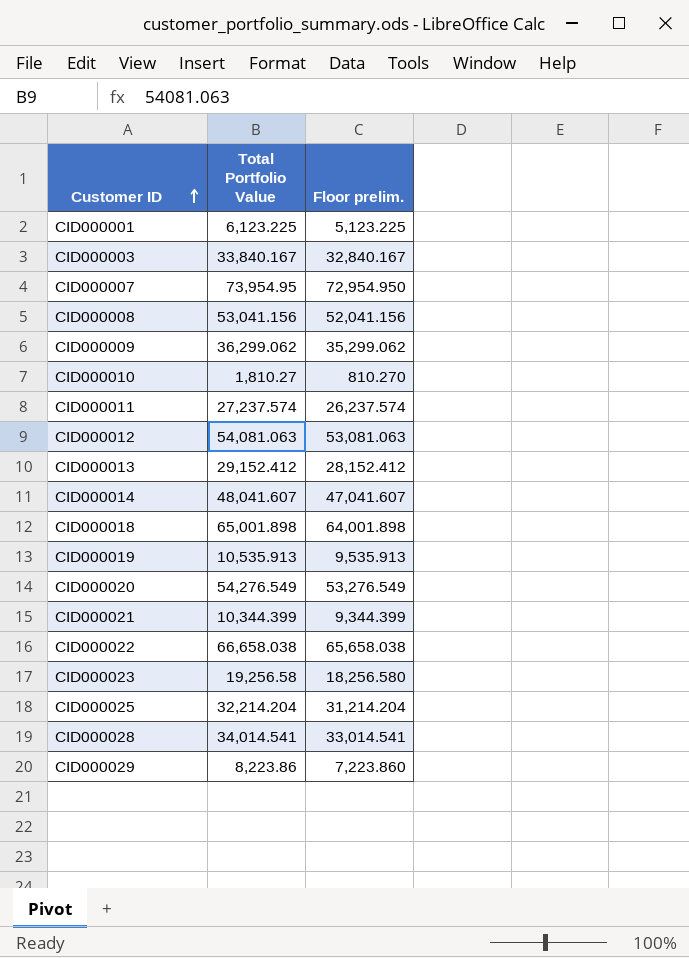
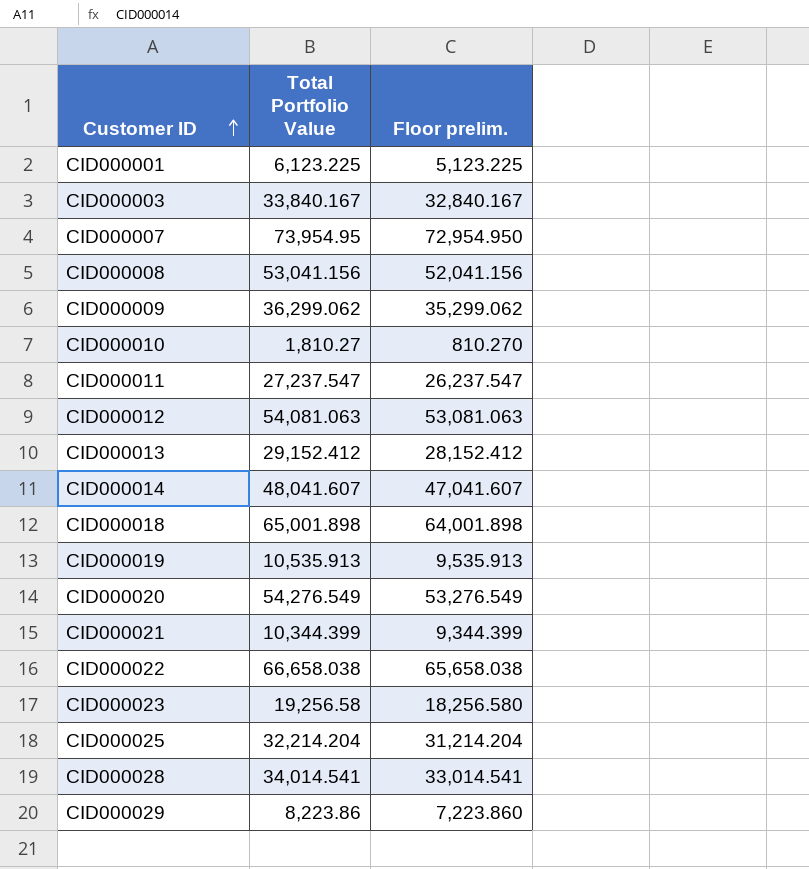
CID000011 | Total Portfolio Value: 27,237.574 -> 27,237.547
CID000011 | Floor prelim.: 26,237.574 -> 26,237.547

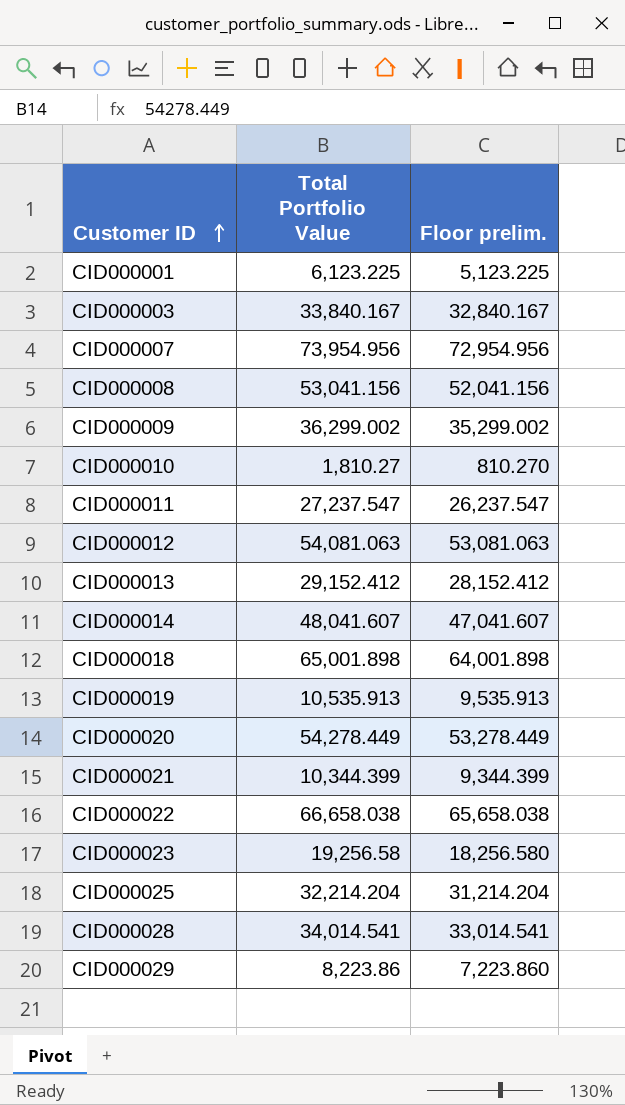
CID000007 | Total Portfolio Value: 73,954.95 -> 73,954.956
CID000007 | Floor prelim.: 72,954.950 -> 72,954.956
CID000009 | Total Portfolio Value: 36,299.062 -> 36,299.002
CID000009 | Floor prelim.: 35,299.062 -> 35,299.002
CID000020 | Total Portfolio Value: 54,276.549 -> 54,278.449
CID000020 | Floor prelim.: 53,276.549 -> 53,278.449

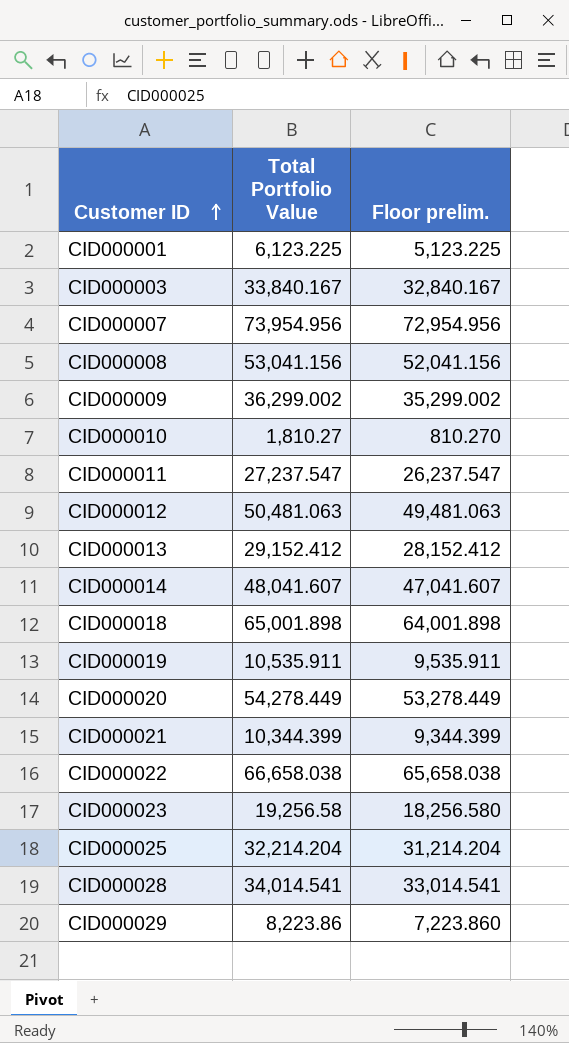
CID000012 | Total Portfolio Value: 54,081.063 -> 50,481.063
CID000012 | Floor prelim.: 53,081.063 -> 49,481.063
CID000019 | Total Portfolio Value: 10,535.913 -> 10,535.911
CID000019 | Floor prelim.: 9,535.913 -> 9,535.911

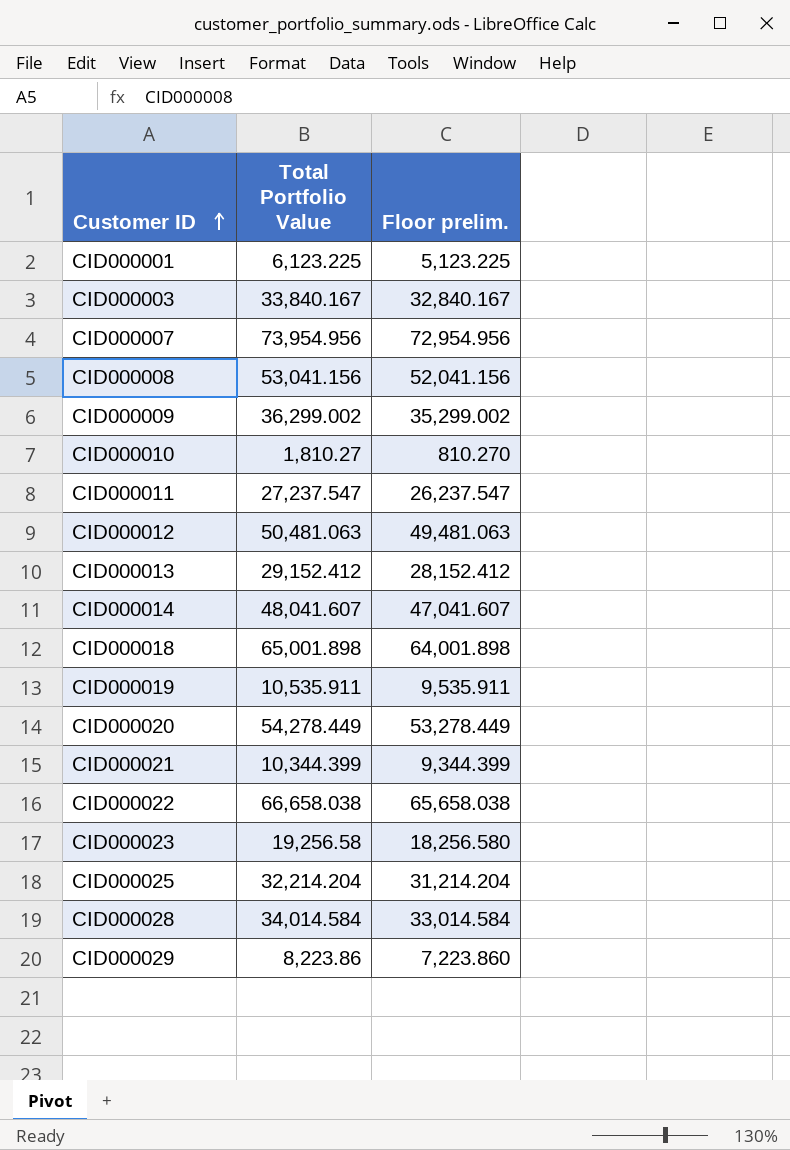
CID000028 | Total Portfolio Value: 34,014.541 -> 34,014.584
CID000028 | Floor prelim.: 33,014.541 -> 33,014.584

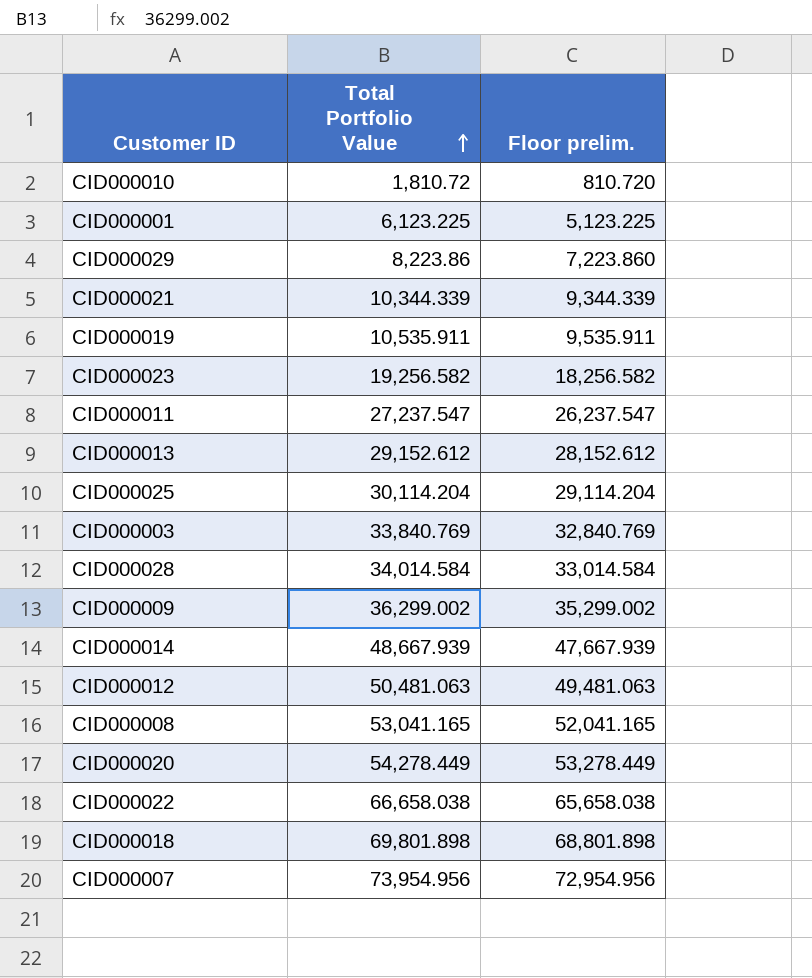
row order: Customer ID ascending -> Total Portfolio Value ascending
CID000010 | Total Portfolio Value: 1,810.27 -> 1,810.72
CID000010 | Floor prelim.: 810.270 -> 810.720
CID000021 | Total Portfolio Value: 10,344.399 -> 10,344.339
CID000021 | Floor prelim.: 9,344.399 -> 9,344.339
CID000023 | Total Portfolio Value: 19,256.58 -> 19,256.582
CID000023 | Floor prelim.: 18,256.580 -> 18,256.582
CID000013 | Total Portfolio Value: 29,152.412 -> 29,152.612
CID000013 | Floor prelim.: 28,152.412 -> 28,152.612
CID000025 | Total Portfolio Value: 32,214.204 -> 30,114.204
CID000025 | Floor prelim.: 31,214.204 -> 29,114.204
CID000003 | Total Portfolio Value: 33,840.167 -> 33,840.769
CID000003 | Floor prelim.: 32,840.167 -> 32,840.769
CID000014 | Total Portfolio Value: 48,041.607 -> 48,667.939
CID000014 | Floor prelim.: 47,041.607 -> 47,667.939
CID000008 | Total Portfolio Value: 53,041.156 -> 53,041.165
CID000008 | Floor prelim.: 52,041.156 -> 52,041.165
CID000018 | Total Portfolio Value: 65,001.898 -> 69,801.898
CID000018 | Floor prelim.: 64,001.898 -> 68,801.898

